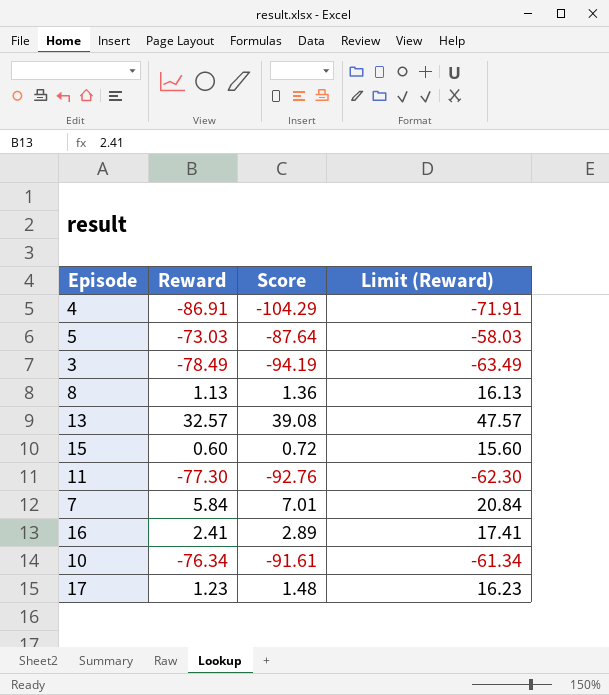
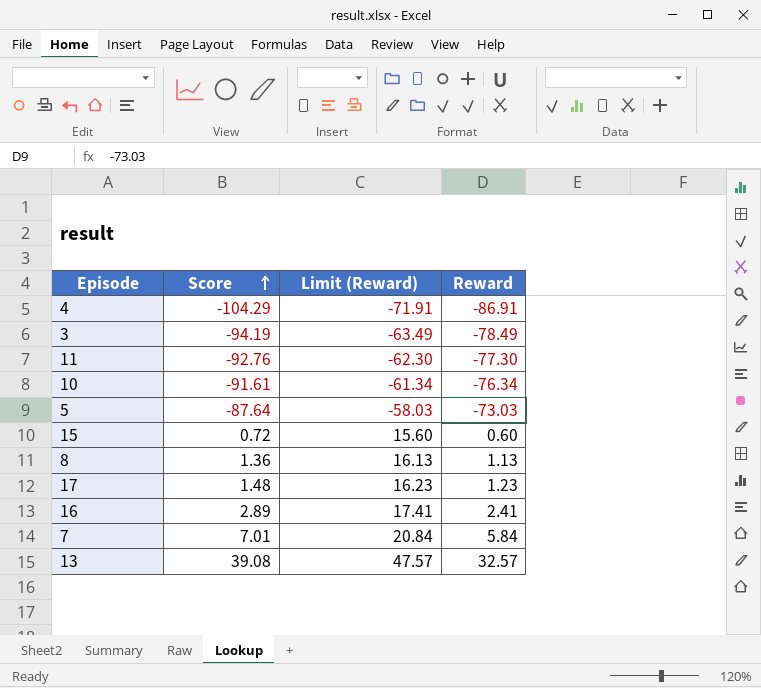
row order: none -> Score ascending
column Reward | position: 2 -> 4

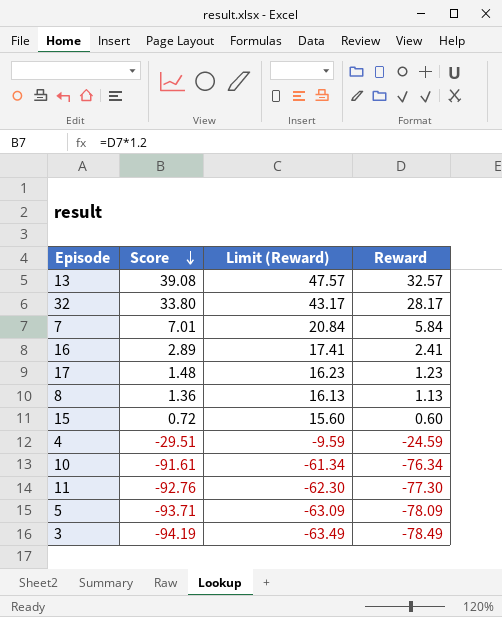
row order: Score ascending -> Score descending
row 32: none -> 33.80 | 43.17 | 28.17
4 | Score: -104.29 -> -29.51
4 | Limit (Reward): -71.91 -> -9.59
4 | Reward: -86.91 -> -24.59
5 | Score: -87.64 -> -93.71
5 | Limit (Reward): -58.03 -> -63.09
5 | Reward: -73.03 -> -78.09

